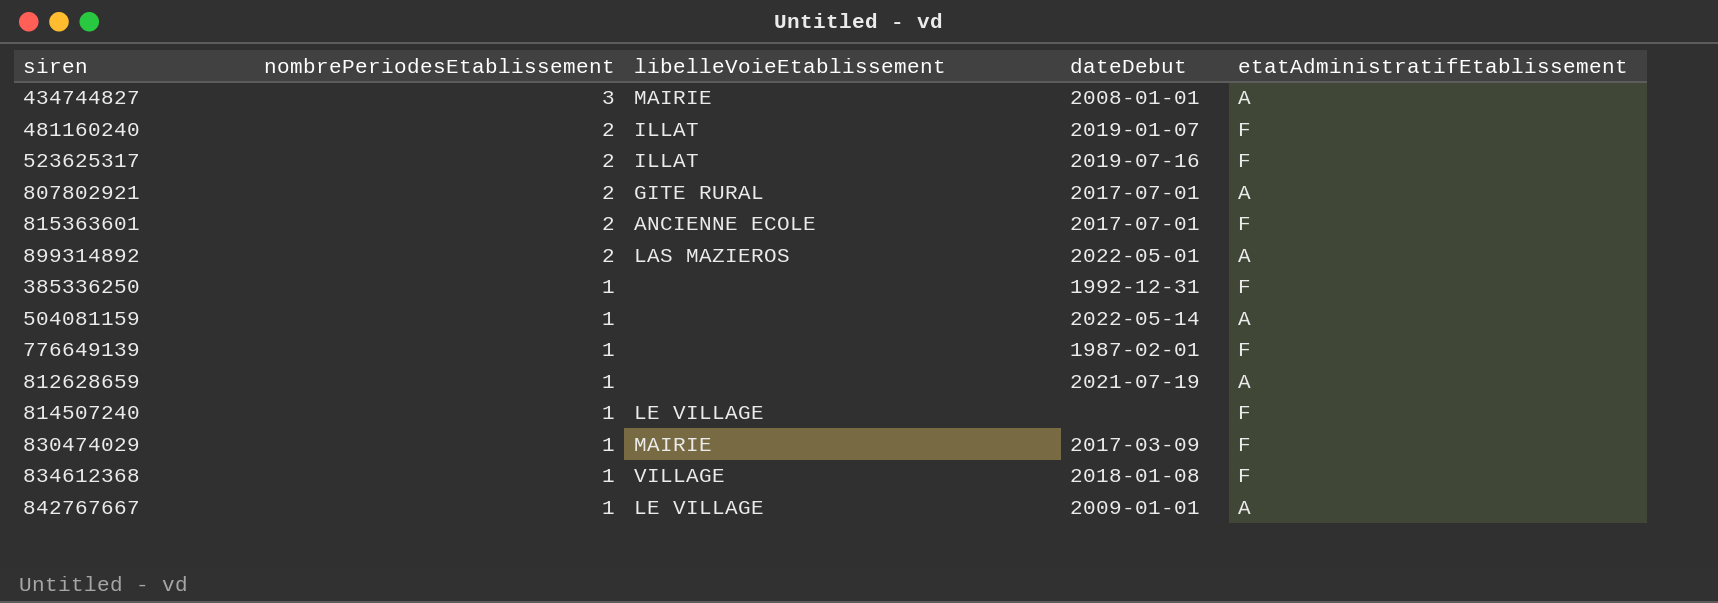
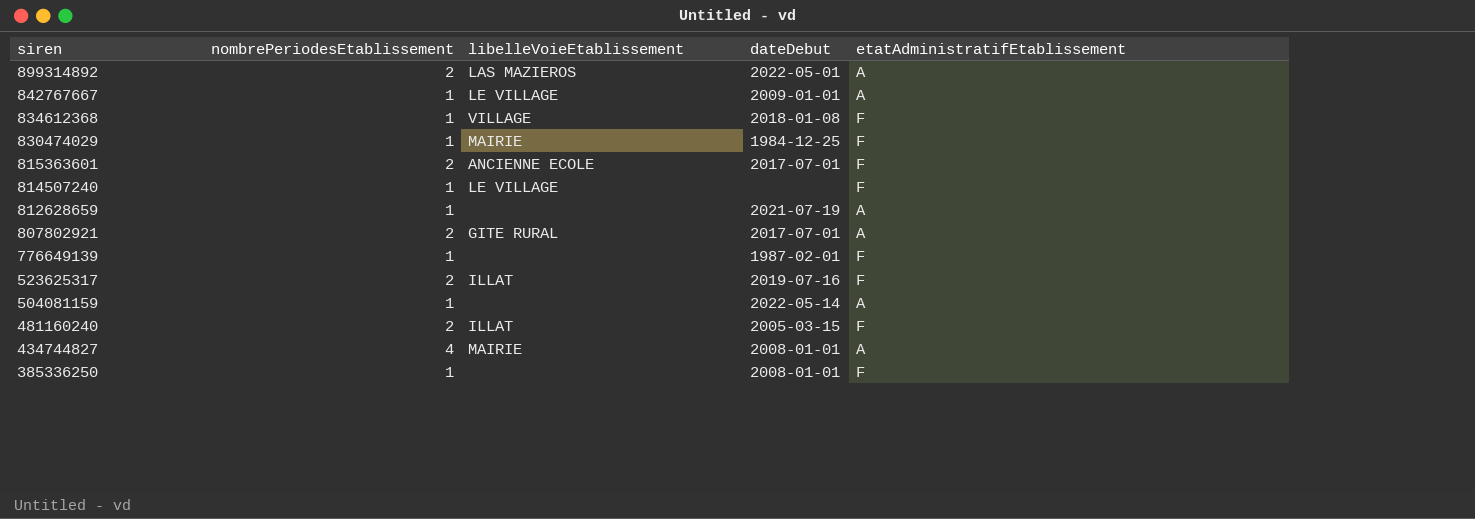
row order: nombrePeriodesEtablissement descending -> siren descending
830474029 | dateDebut: 2017-03-09 -> 1984-12-25
481160240 | dateDebut: 2019-01-07 -> 2005-03-15
434744827 | nombrePeriodesEtablissement: 3 -> 4
385336250 | dateDebut: 1992-12-31 -> 2008-01-01

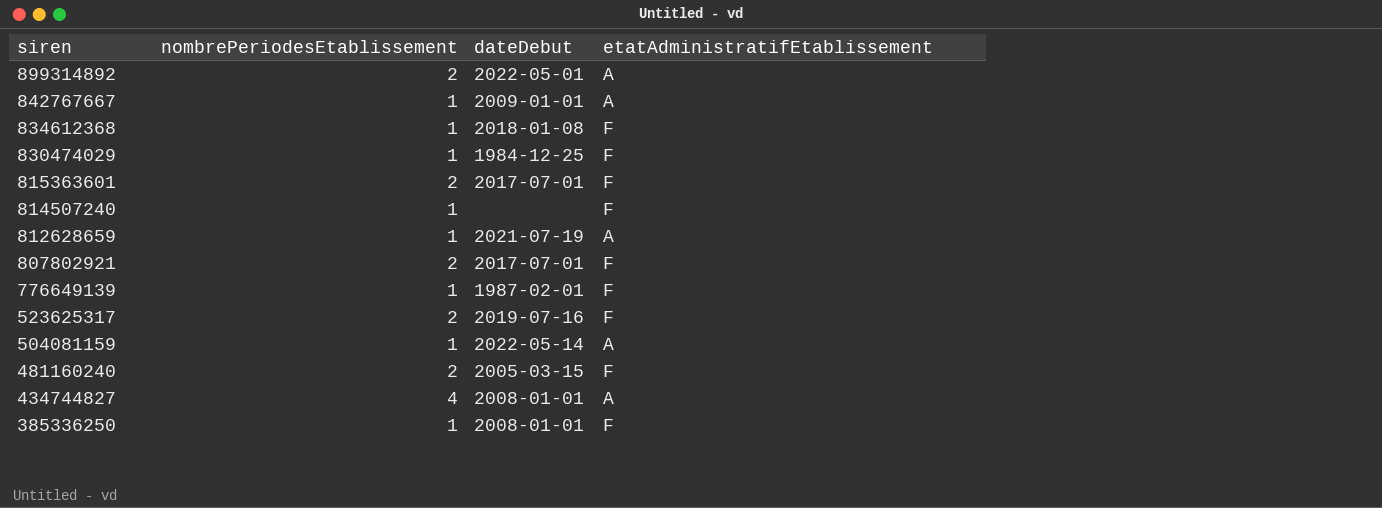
column libelleVoieEtablissement | position: 3 -> none
807802921 | etatAdministratifEtablissement: A -> F

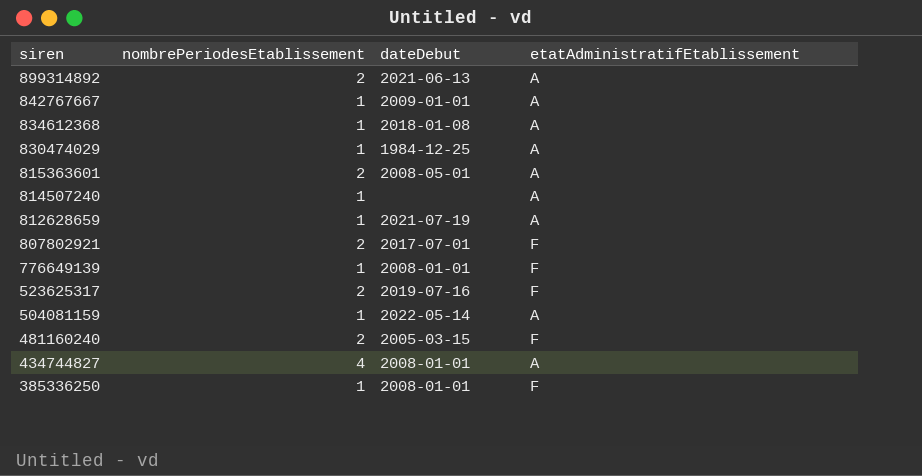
899314892 | dateDebut: 2022-05-01 -> 2021-06-13
834612368 | etatAdministratifEtablissement: F -> A
830474029 | etatAdministratifEtablissement: F -> A
815363601 | dateDebut: 2017-07-01 -> 2008-05-01
815363601 | etatAdministratifEtablissement: F -> A
814507240 | etatAdministratifEtablissement: F -> A
776649139 | dateDebut: 1987-02-01 -> 2008-01-01

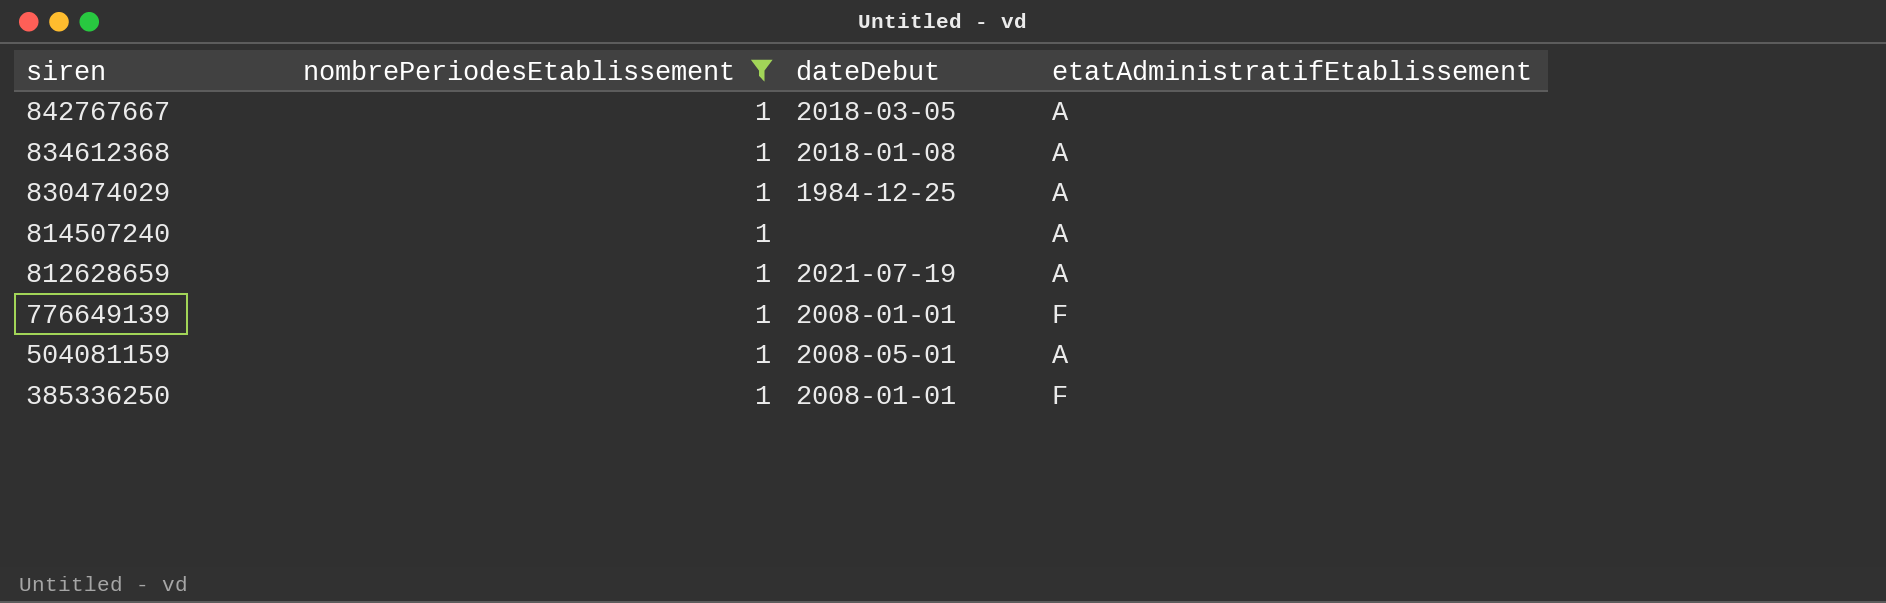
filter: none -> nombrePeriodesEtablissement = 1
842767667 | dateDebut: 2009-01-01 -> 2018-03-05
504081159 | dateDebut: 2022-05-14 -> 2008-05-01

